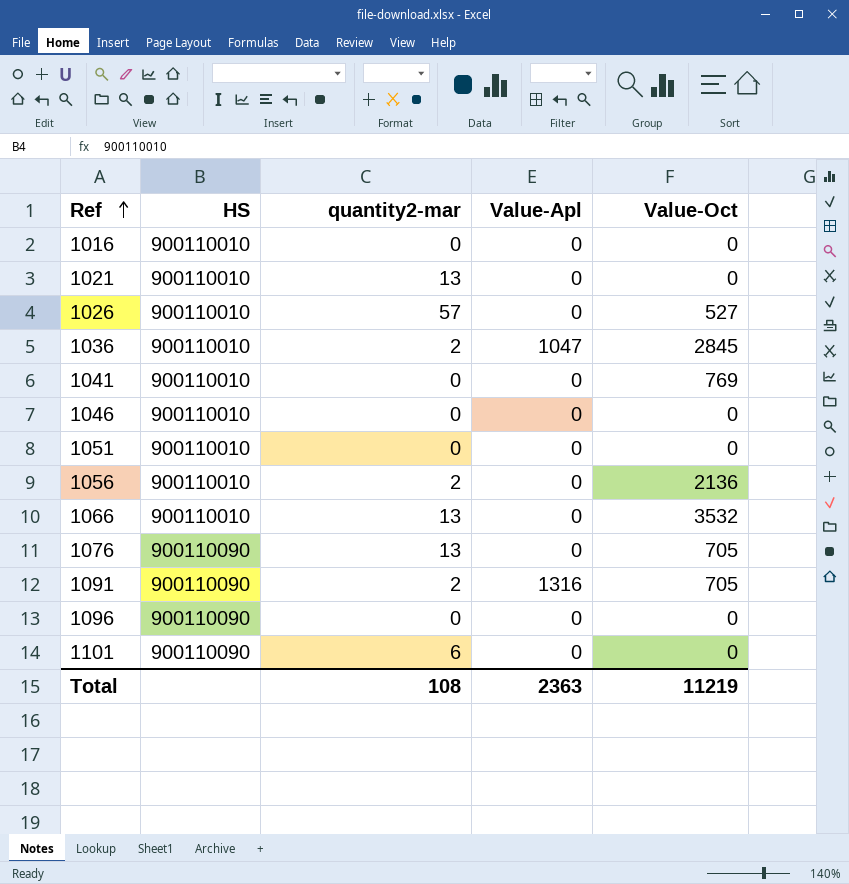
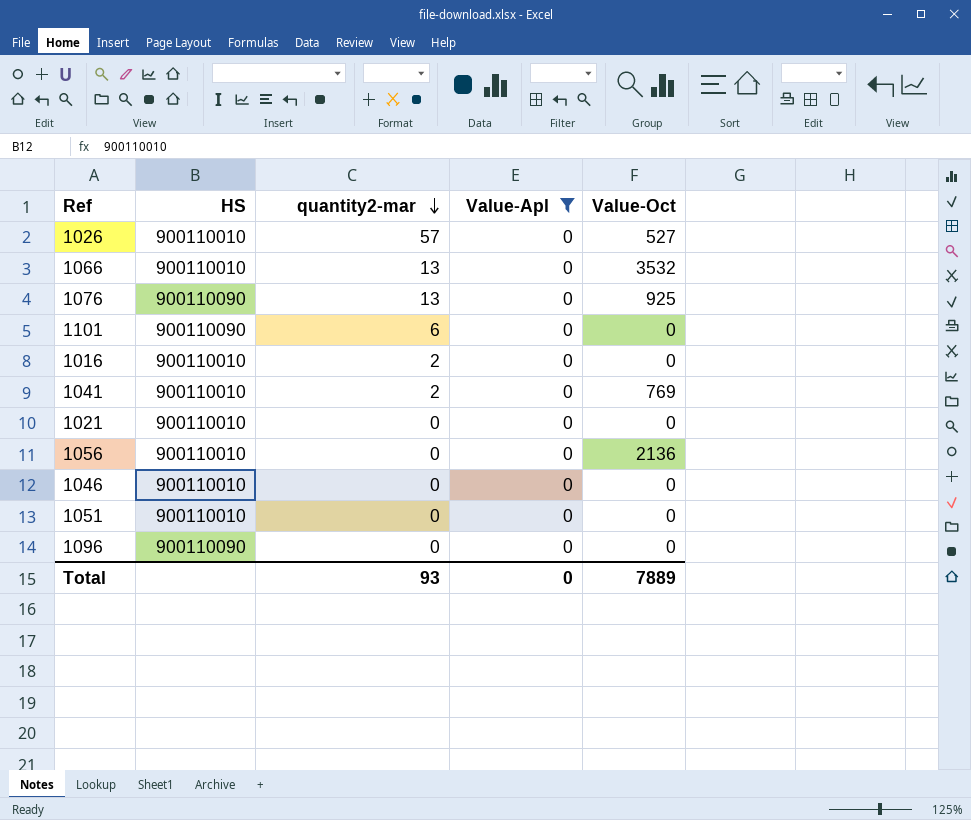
filter: none -> Value-Apl = 0
row order: Ref ascending -> quantity2-mar descending
1076 | Value-Oct: 705 -> 925
1016 | quantity2-mar: 0 -> 2
1041 | quantity2-mar: 0 -> 2
1021 | quantity2-mar: 13 -> 0
1056 | quantity2-mar: 2 -> 0
Total | quantity2-mar: 108 -> 93
Total | Value-Apl: 2363 -> 0
Total | Value-Oct: 11219 -> 7889

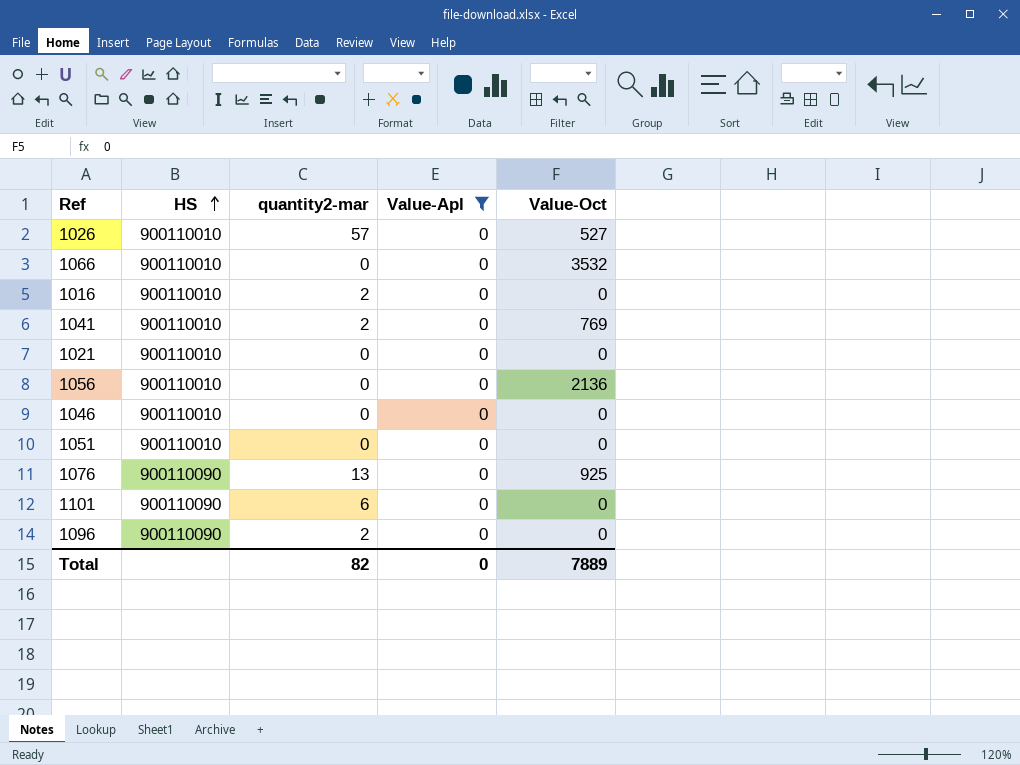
row order: quantity2-mar descending -> HS ascending
1066 | quantity2-mar: 13 -> 0
1096 | quantity2-mar: 0 -> 2
Total | quantity2-mar: 93 -> 82

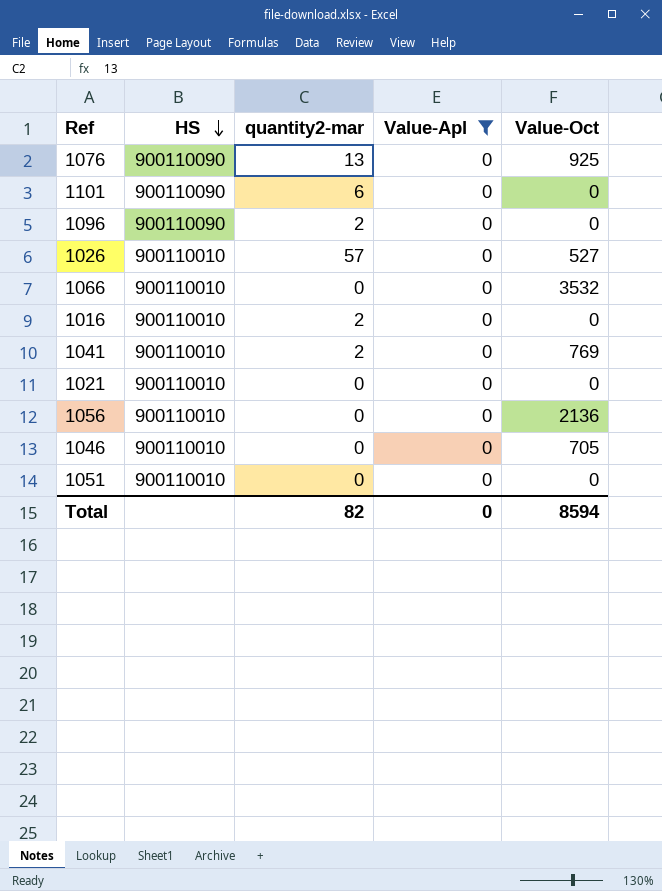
row order: HS ascending -> HS descending
1046 | Value-Oct: 0 -> 705
Total | Value-Oct: 7889 -> 8594

